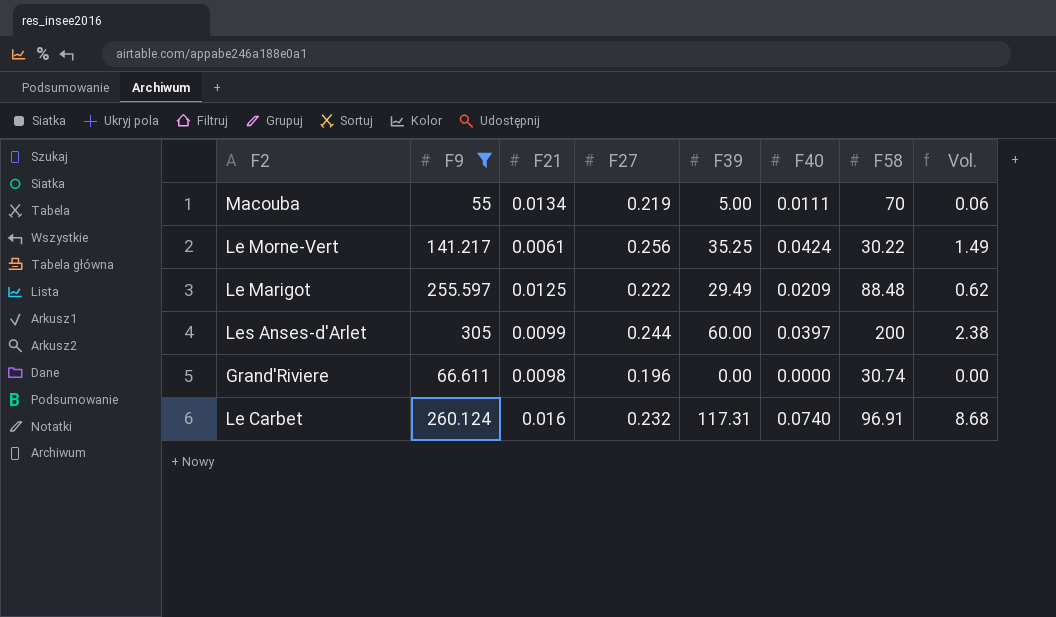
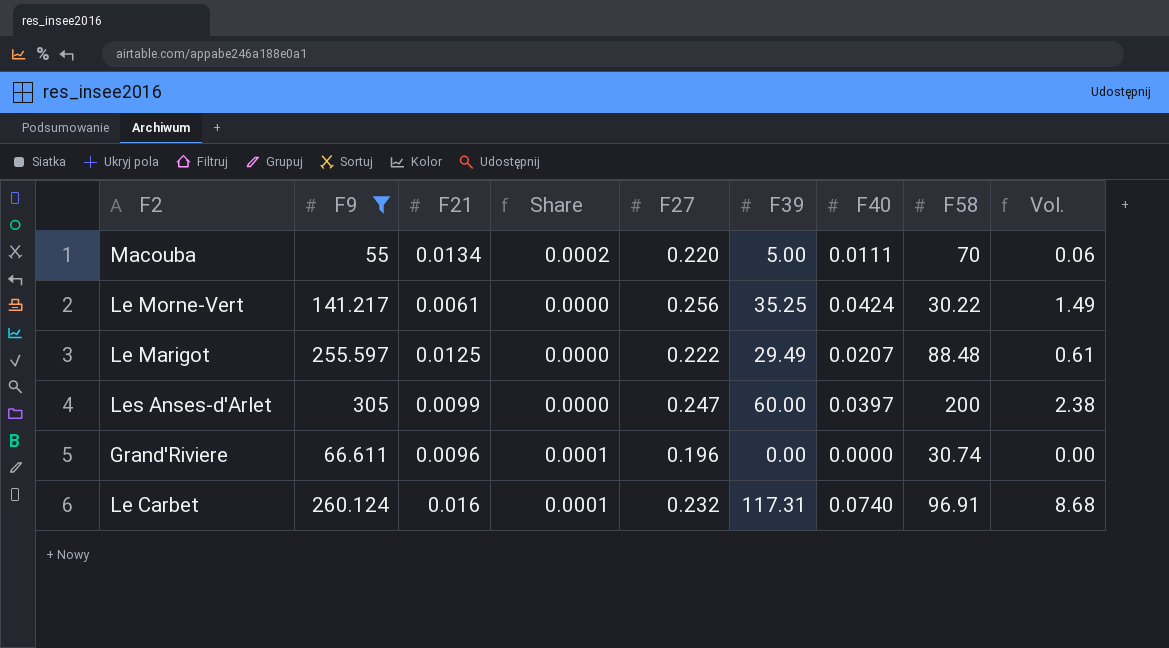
column Share | formula: none -> [F21] / [F9]
Macouba | F27: 0.219 -> 0.220
Le Marigot | F40: 0.0209 -> 0.0207
Le Marigot | Vol.: 0.62 -> 0.61
Les Anses-d'Arlet | F27: 0.244 -> 0.247
Grand'Riviere | F21: 0.0098 -> 0.0096

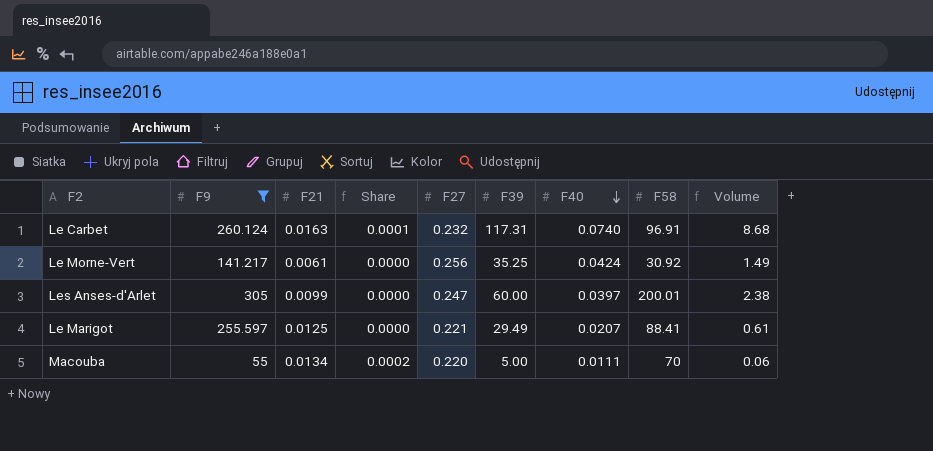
row order: none -> F40 descending
column name: Vol. -> Volume
row Grand'Riviere: 66.611 | 0.0096 | 0.0001 | 0.196 | 0.00 | 0.0000 | 30.74 | 0.00 -> none
Le Carbet | F21: 0.016 -> 0.0163
Le Morne-Vert | F58: 30.22 -> 30.92
Les Anses-d'Arlet | F58: 200 -> 200.01
Le Marigot | F27: 0.222 -> 0.221
Le Marigot | F58: 88.48 -> 88.41

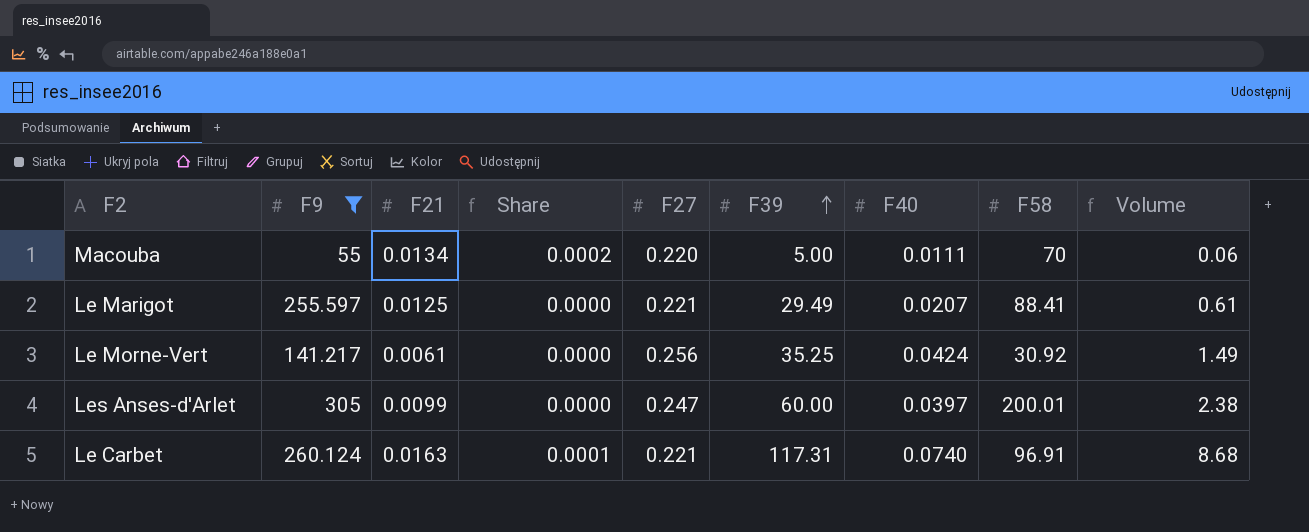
row order: F40 descending -> F39 ascending
Le Carbet | F27: 0.232 -> 0.221

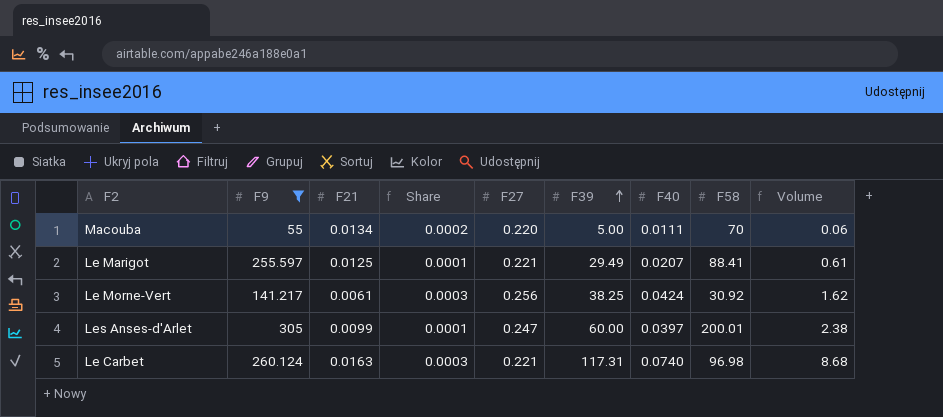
column Share | formula: [F21] / [F9] -> [F40] / [F9]
Le Morne-Vert | F39: 35.25 -> 38.25
Le Morne-Vert | Volume: 1.49 -> 1.62
Le Carbet | F58: 96.91 -> 96.98

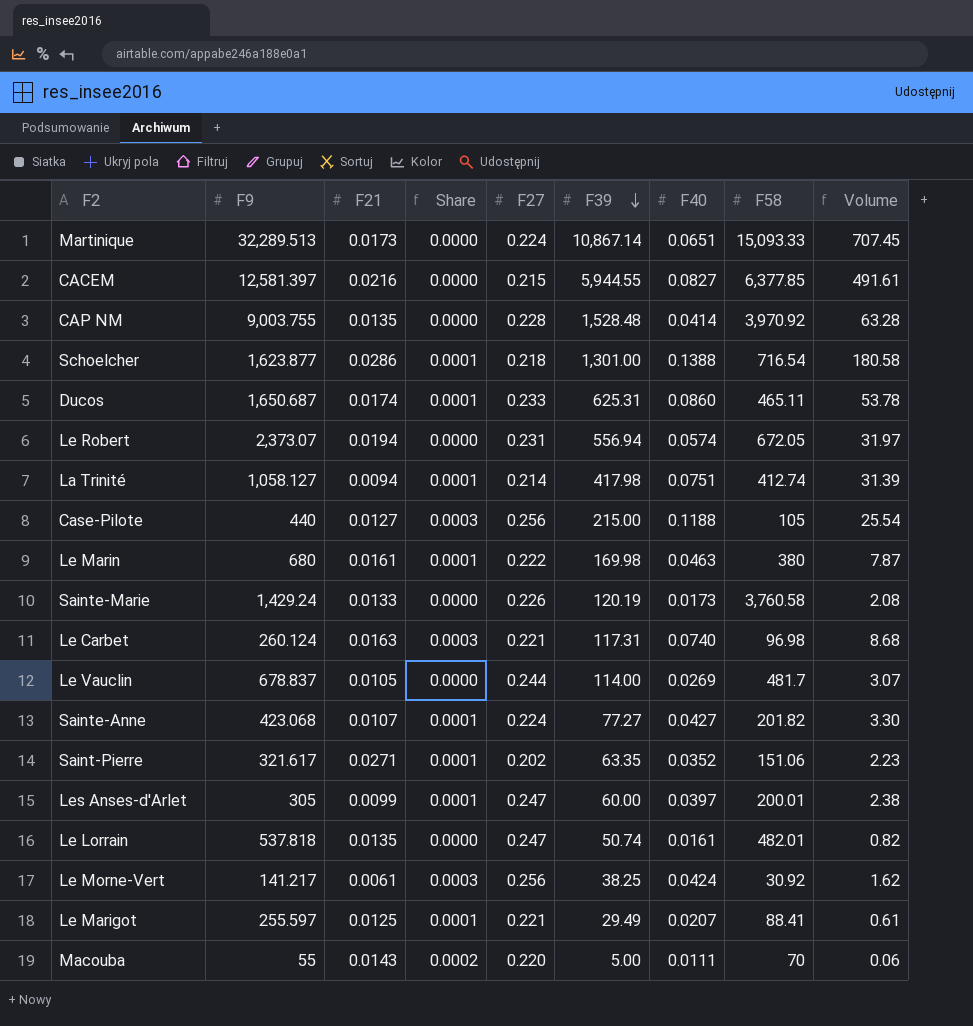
filter: F9 <= 305 -> none
row order: F39 ascending -> F39 descending
Macouba | F21: 0.0134 -> 0.0143

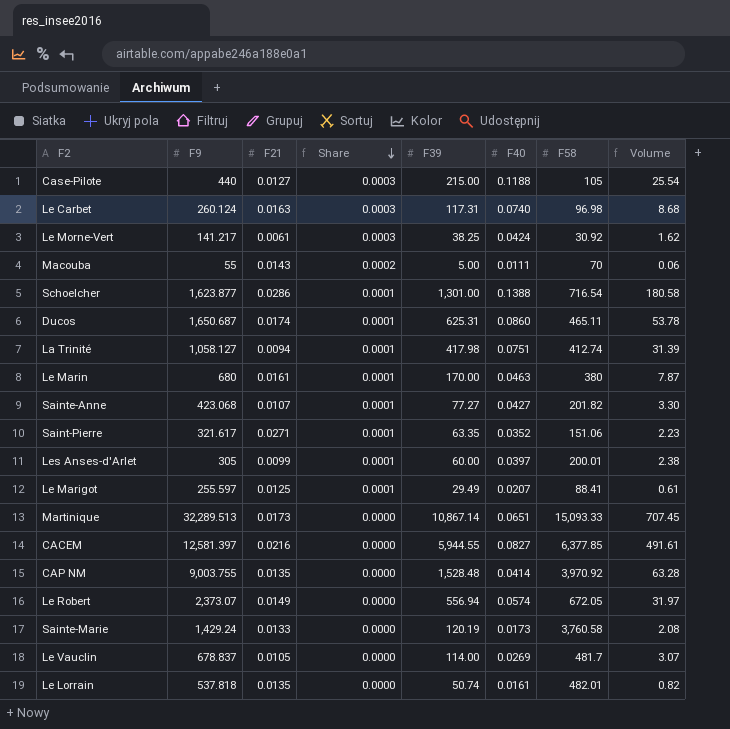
row order: F39 descending -> Share descending
column F27 | position: 5 -> none
Le Marin | F39: 169.98 -> 170.00
Le Robert | F21: 0.0194 -> 0.0149

